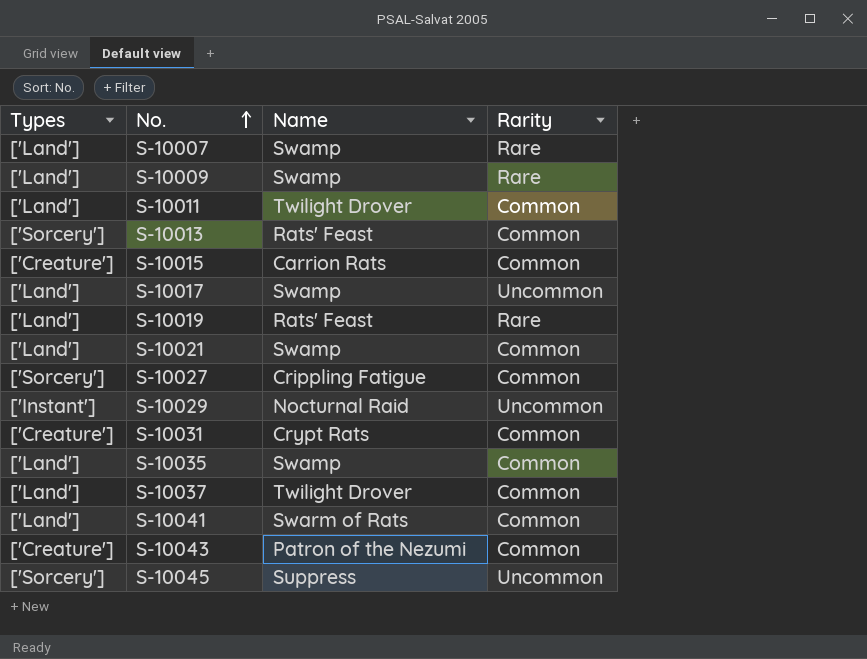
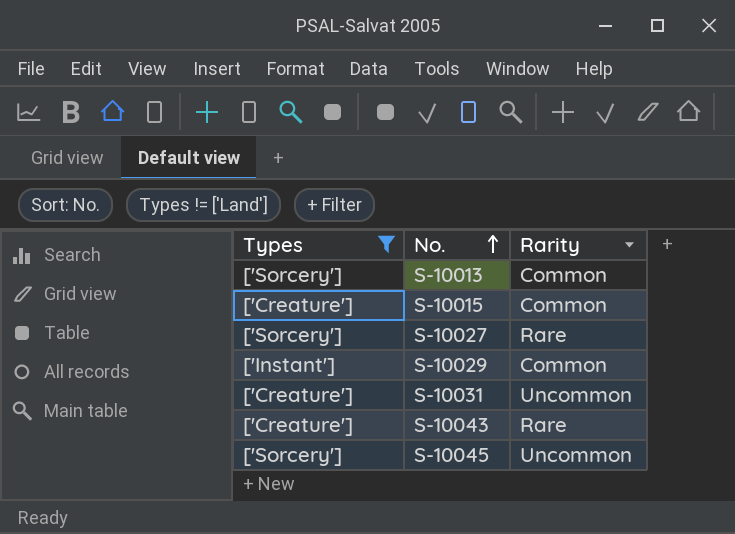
filter: none -> Types != ['Land']
column Name | position: 3 -> none
S-10027 | Rarity: Common -> Rare
S-10029 | Rarity: Uncommon -> Common
S-10031 | Rarity: Common -> Uncommon
S-10043 | Rarity: Common -> Rare

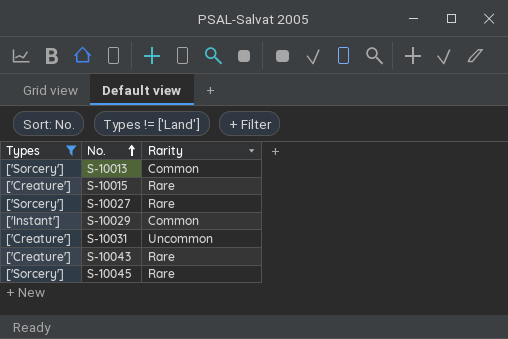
S-10015 | Rarity: Common -> Rare
S-10045 | Rarity: Uncommon -> Rare

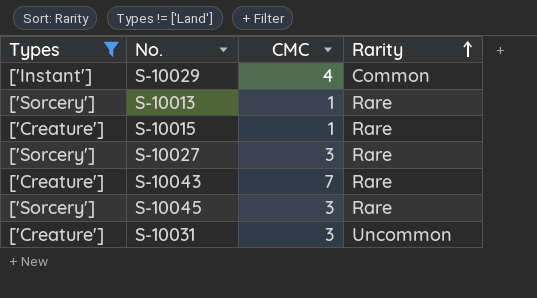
row order: No. ascending -> Rarity ascending
column CMC | position: none -> 3
S-10013 | Rarity: Common -> Rare

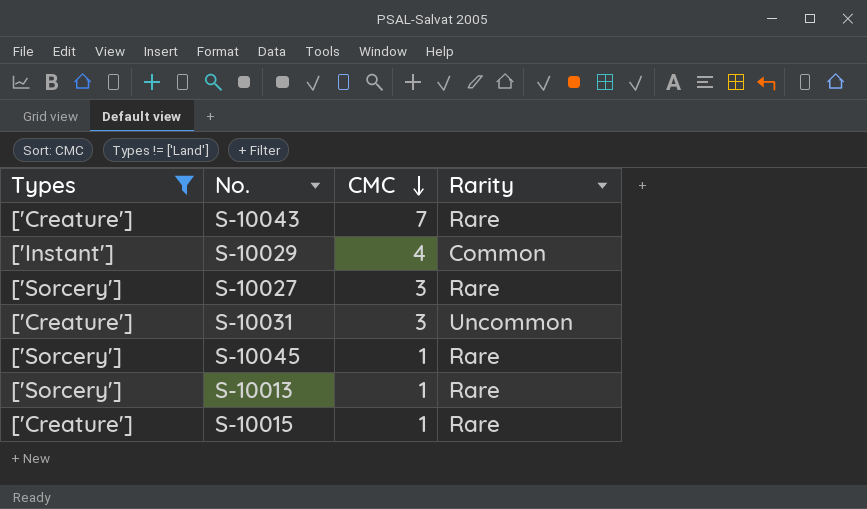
row order: Rarity ascending -> CMC descending
S-10045 | CMC: 3 -> 1

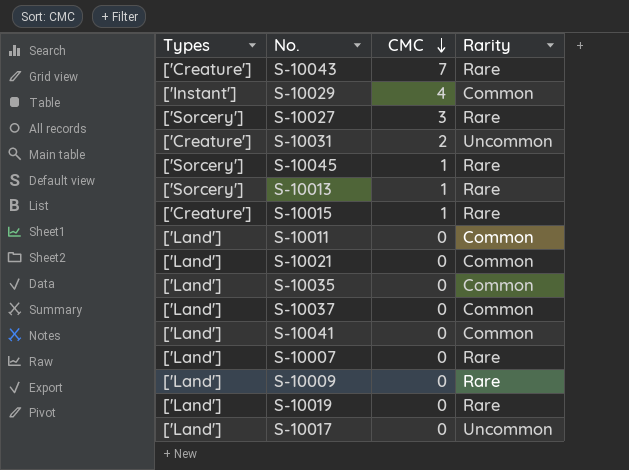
filter: Types != ['Land'] -> none
S-10031 | CMC: 3 -> 2

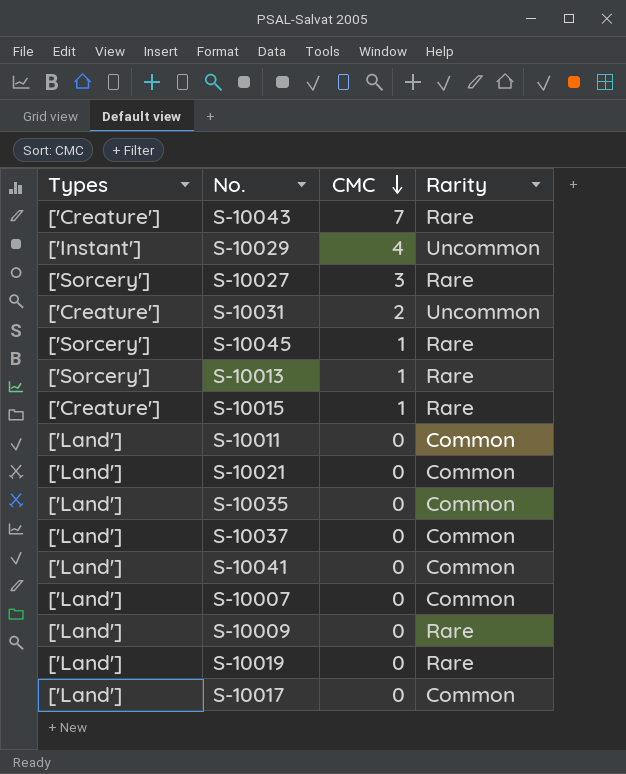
S-10029 | Rarity: Common -> Uncommon
S-10007 | Rarity: Rare -> Common
S-10017 | Rarity: Uncommon -> Common

